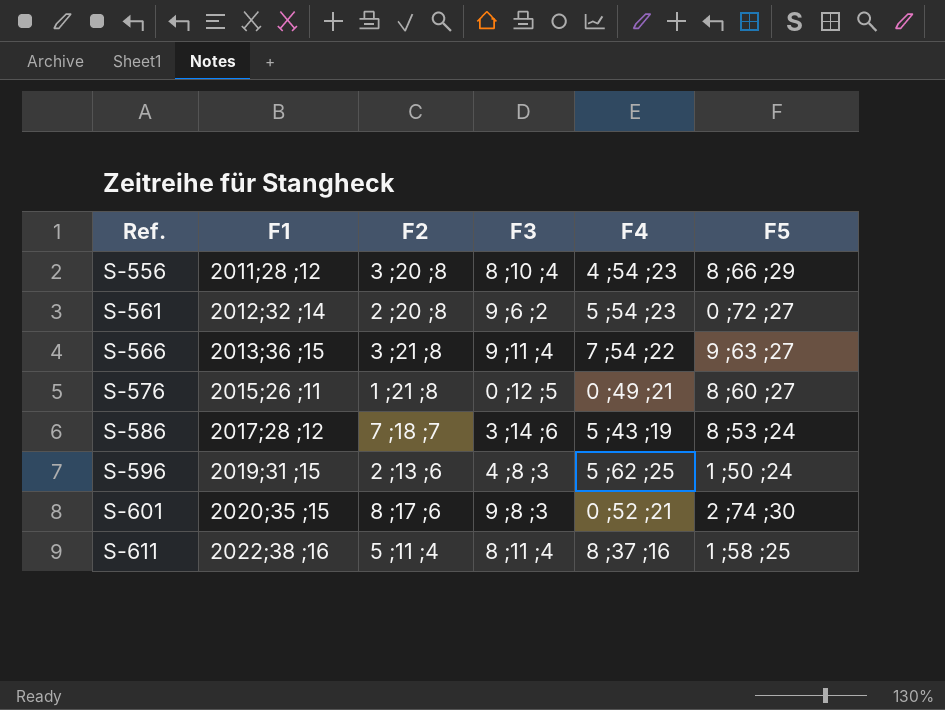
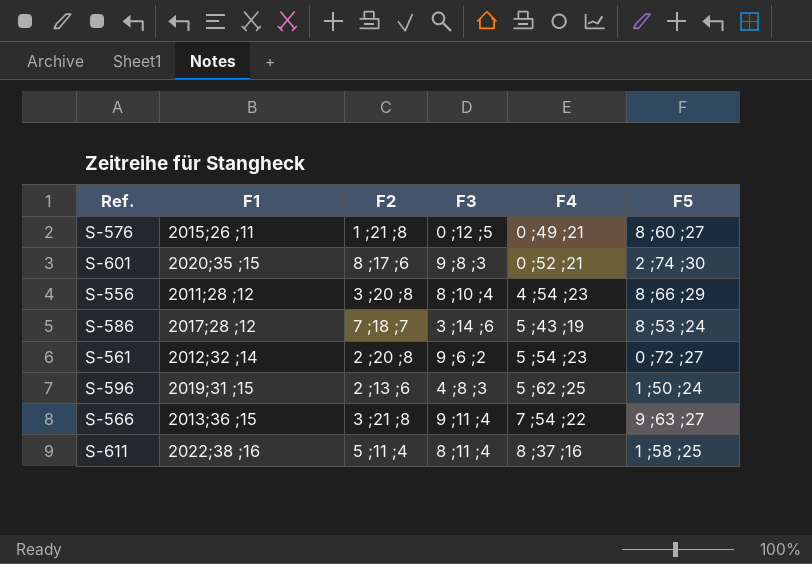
row order: Ref. ascending -> F4 ascending

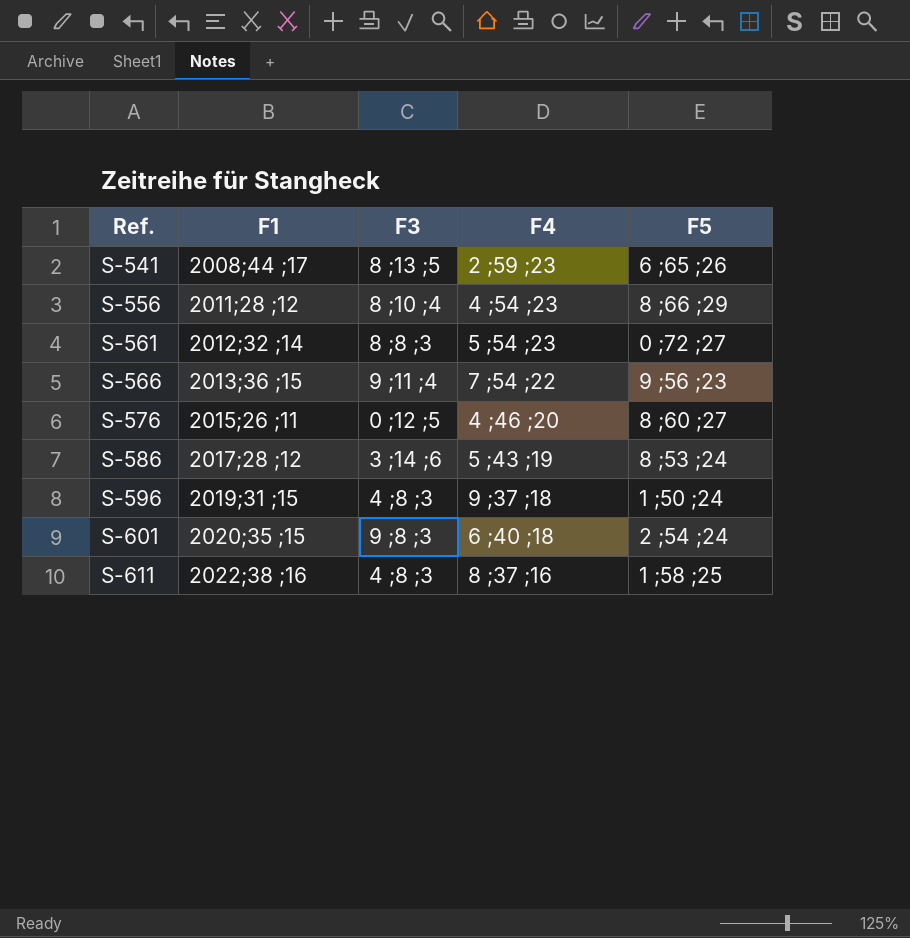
row order: F4 ascending -> Ref. ascending
column F2 | position: 3 -> none
row S-541: none -> 2008;44 ;17 | 8 ;13 ;5 | 2 ;59 ;23 | 6 ;65 ;26
S-561 | F3: 9 ;6 ;2 -> 8 ;8 ;3
S-566 | F5: 9 ;63 ;27 -> 9 ;56 ;23
S-576 | F4: 0 ;49 ;21 -> 4 ;46 ;20
S-596 | F4: 5 ;62 ;25 -> 9 ;37 ;18
S-601 | F4: 0 ;52 ;21 -> 6 ;40 ;18
S-601 | F5: 2 ;74 ;30 -> 2 ;54 ;24
S-611 | F3: 8 ;11 ;4 -> 4 ;8 ;3

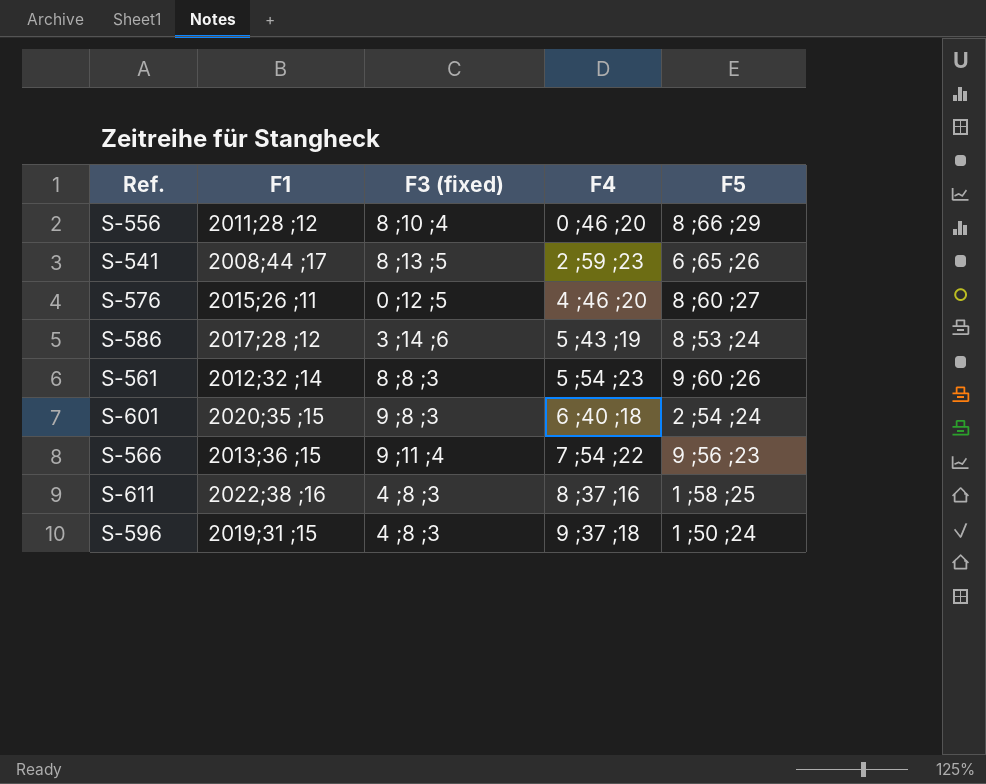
row order: Ref. ascending -> F4 ascending
column name: F3 -> F3 (fixed)
S-556 | F4: 4 ;54 ;23 -> 0 ;46 ;20
S-561 | F5: 0 ;72 ;27 -> 9 ;60 ;26

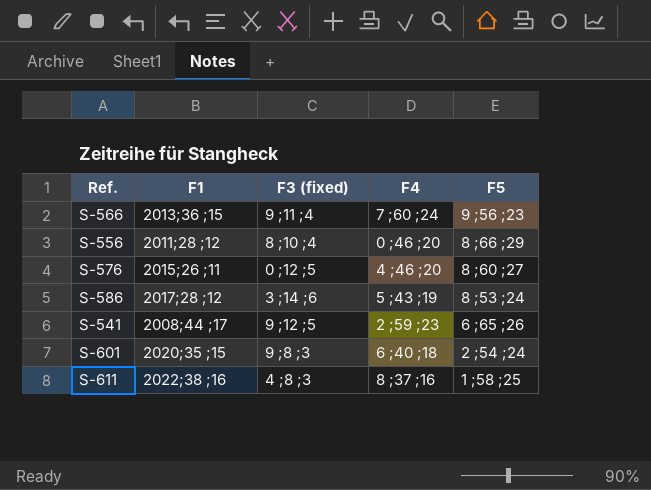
row order: F4 ascending -> F5 descending
row S-561: 2012;32 ;14 | 8 ;8 ;3 | 5 ;54 ;23 | 9 ;60 ;26 -> none
row S-596: 2019;31 ;15 | 4 ;8 ;3 | 9 ;37 ;18 | 1 ;50 ;24 -> none
S-566 | F4: 7 ;54 ;22 -> 7 ;60 ;24
S-541 | F3 (fixed): 8 ;13 ;5 -> 9 ;12 ;5

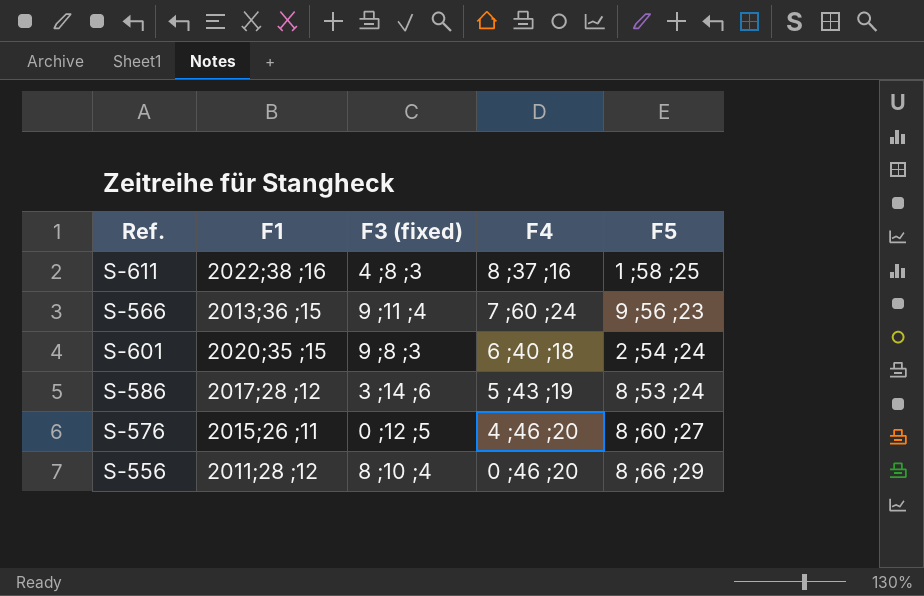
row order: F5 descending -> F4 descending
row S-541: 2008;44 ;17 | 9 ;12 ;5 | 2 ;59 ;23 | 6 ;65 ;26 -> none

